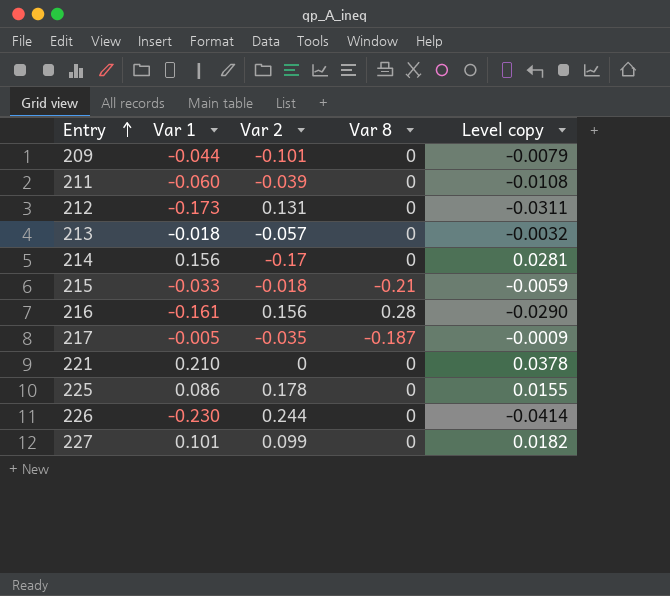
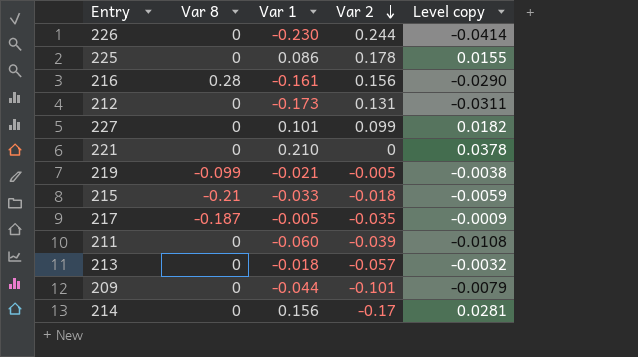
row order: Entry ascending -> Var 2 descending
column Var 8 | position: 4 -> 2
row 219: none -> -0.099 | -0.021 | -0.005 | -0.0038

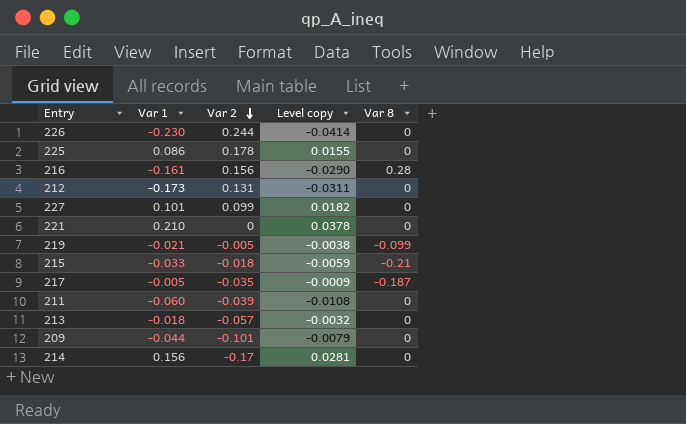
column Var 8 | position: 2 -> 5

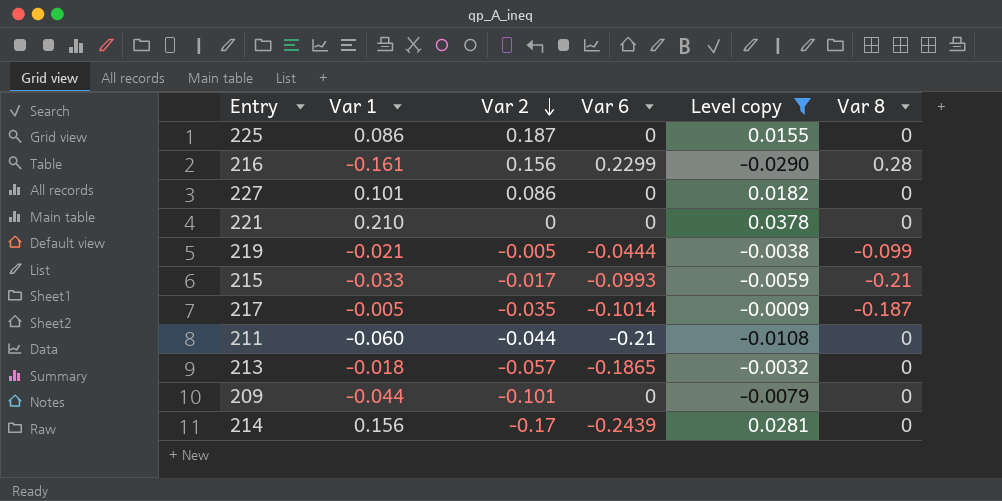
filter: none -> Level copy >= -0.0290
column Var 6 | position: none -> 4
225 | Var 2: 0.178 -> 0.187
227 | Var 2: 0.099 -> 0.086
215 | Var 2: -0.018 -> -0.017
211 | Var 2: -0.039 -> -0.044

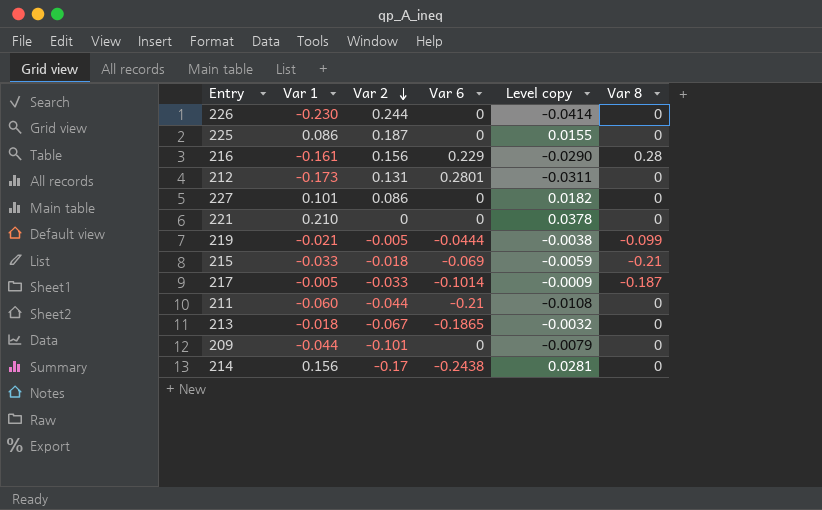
filter: Level copy >= -0.0290 -> none
216 | Var 6: 0.2299 -> 0.229
215 | Var 2: -0.017 -> -0.018
215 | Var 6: -0.0993 -> -0.069
217 | Var 2: -0.035 -> -0.033
213 | Var 2: -0.057 -> -0.067
214 | Var 6: -0.2439 -> -0.2438

